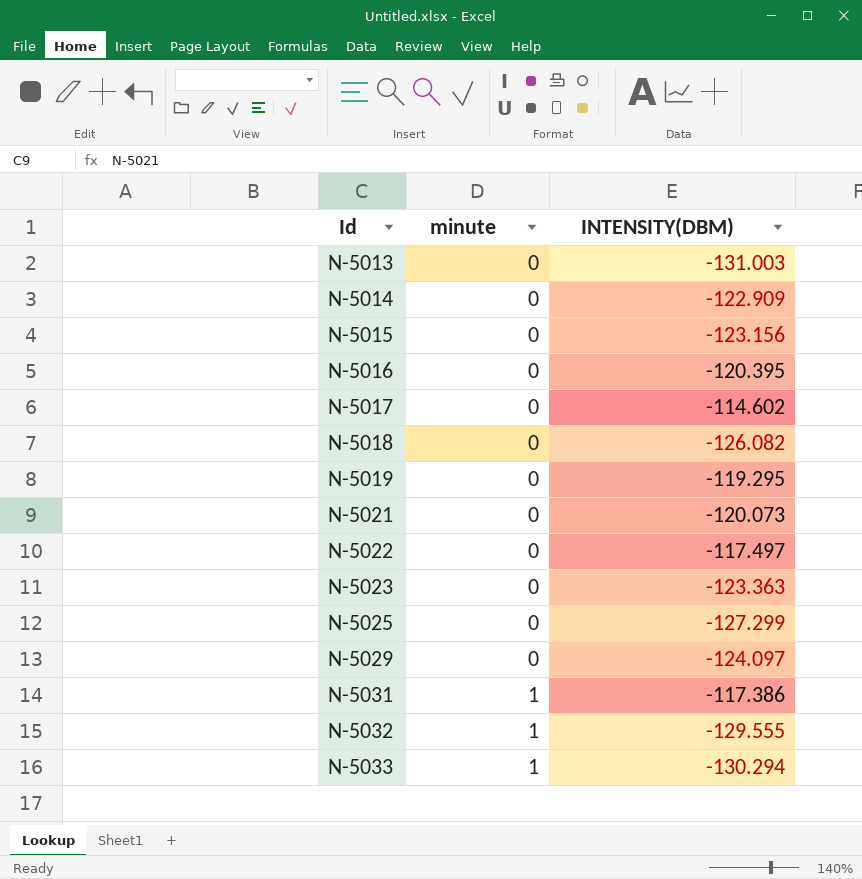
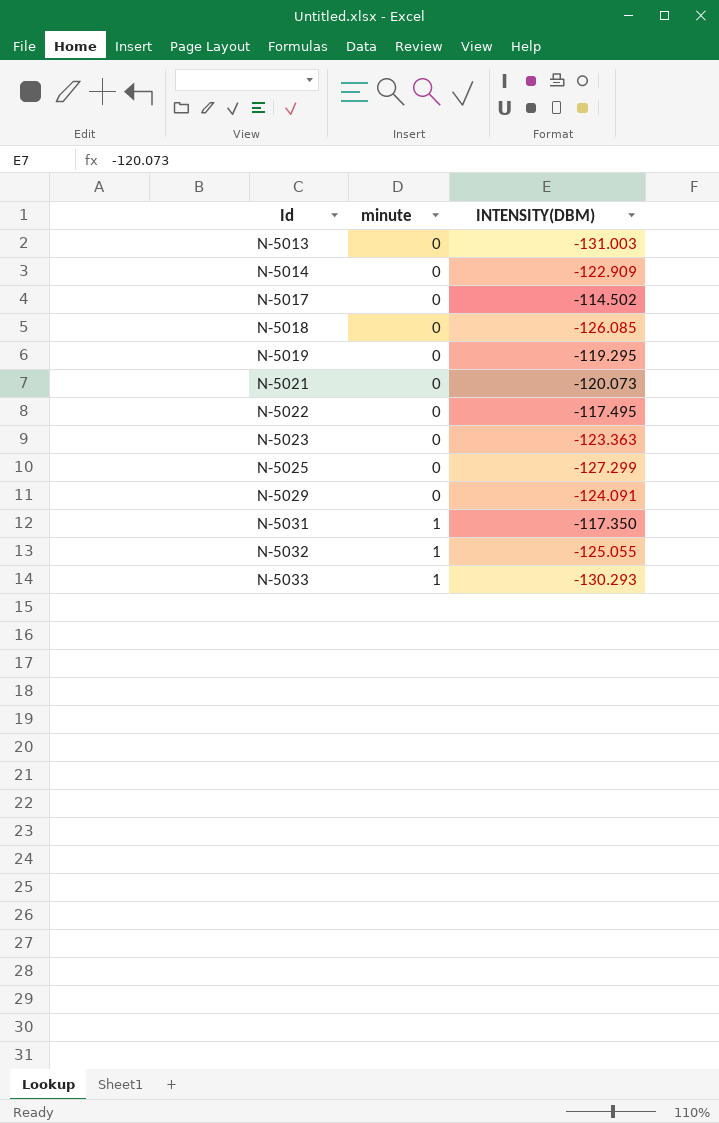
row N-5015: 0 | -123.156 -> none
row N-5016: 0 | -120.395 -> none
N-5017 | INTENSITY(DBM): -114.602 -> -114.502
N-5018 | INTENSITY(DBM): -126.082 -> -126.085
N-5022 | INTENSITY(DBM): -117.497 -> -117.495
N-5029 | INTENSITY(DBM): -124.097 -> -124.091
N-5031 | INTENSITY(DBM): -117.386 -> -117.350
N-5032 | INTENSITY(DBM): -129.555 -> -125.055
N-5033 | INTENSITY(DBM): -130.294 -> -130.293

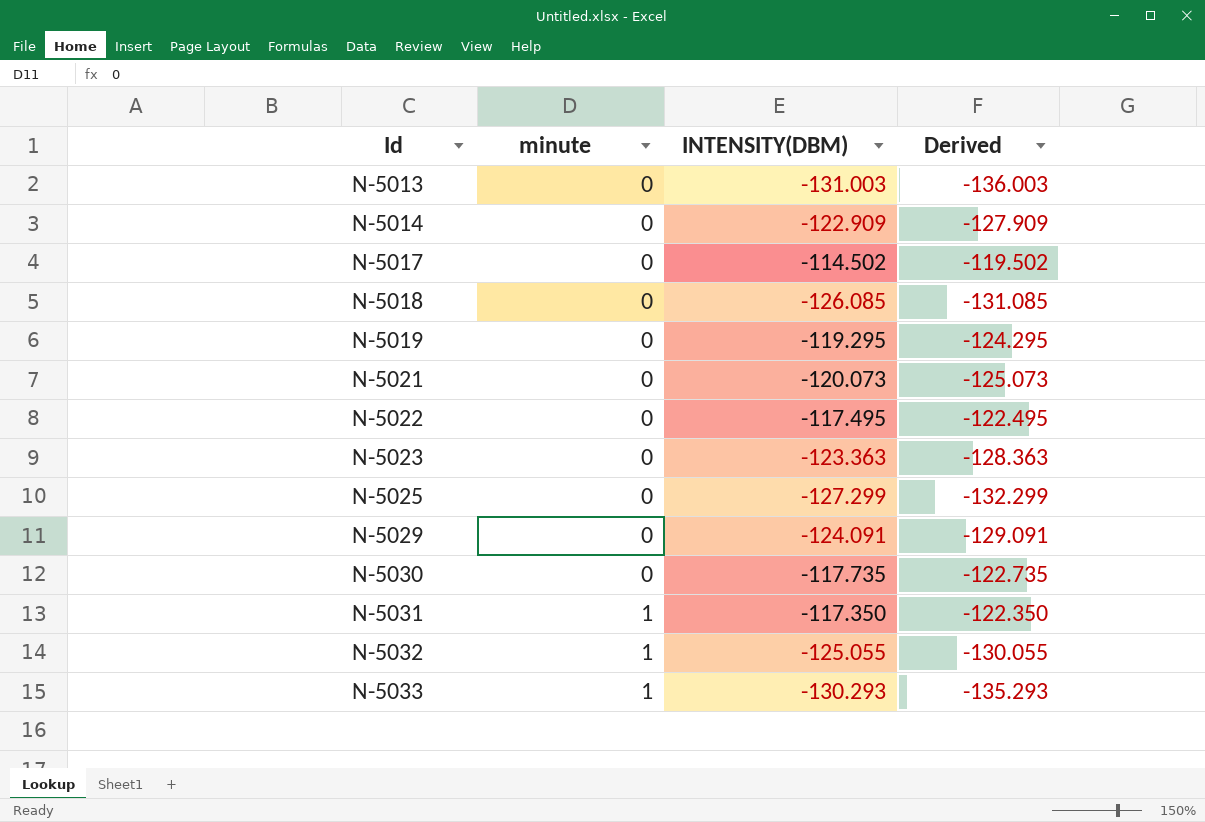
column Derived | formula: none -> [INTENSITY(DBM)] - 5
row N-5030: none -> 0 | -117.735 | -122.735

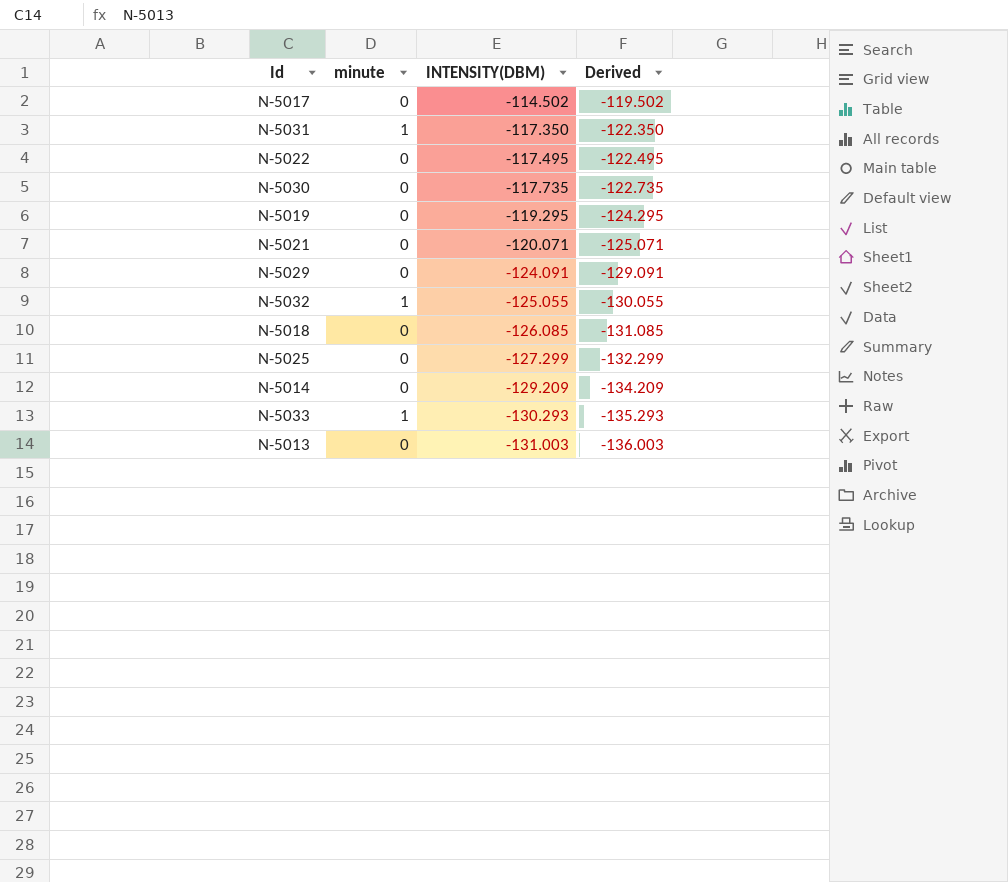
row order: Id ascending -> INTENSITY(DBM) descending
row N-5023: 0 | -123.363 | -128.363 -> none
N-5021 | INTENSITY(DBM): -120.073 -> -120.071
N-5021 | Derived: -125.073 -> -125.071
N-5014 | INTENSITY(DBM): -122.909 -> -129.209
N-5014 | Derived: -127.909 -> -134.209

